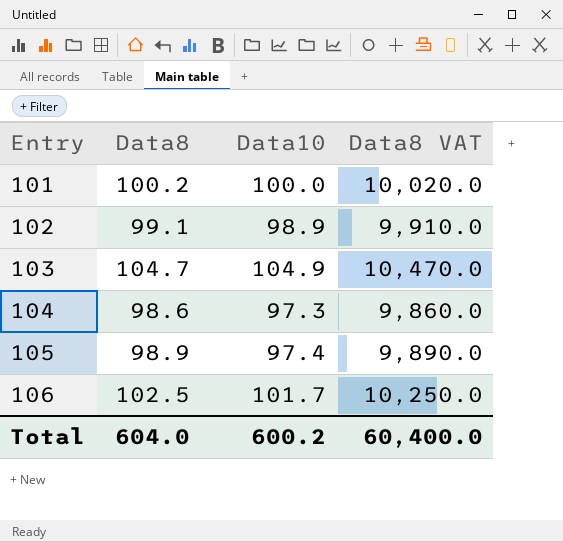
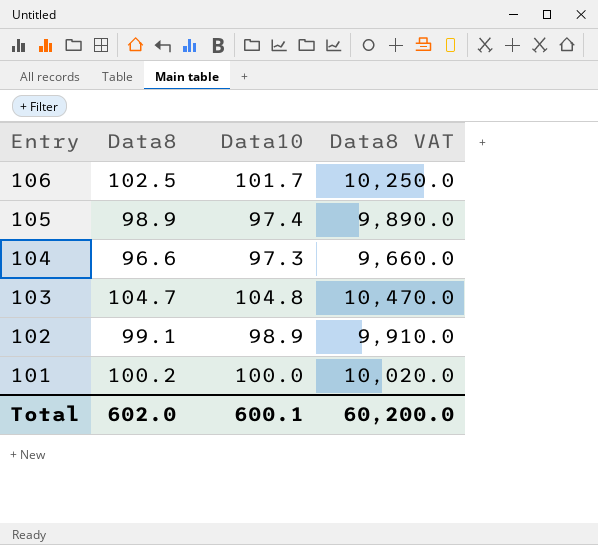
row order: Entry ascending -> Entry descending
104 | Data8: 98.6 -> 96.6
104 | Data8 VAT: 9,860.0 -> 9,660.0
103 | Data10: 104.9 -> 104.8
Total | Data8: 604.0 -> 602.0
Total | Data10: 600.2 -> 600.1
Total | Data8 VAT: 60,400.0 -> 60,200.0

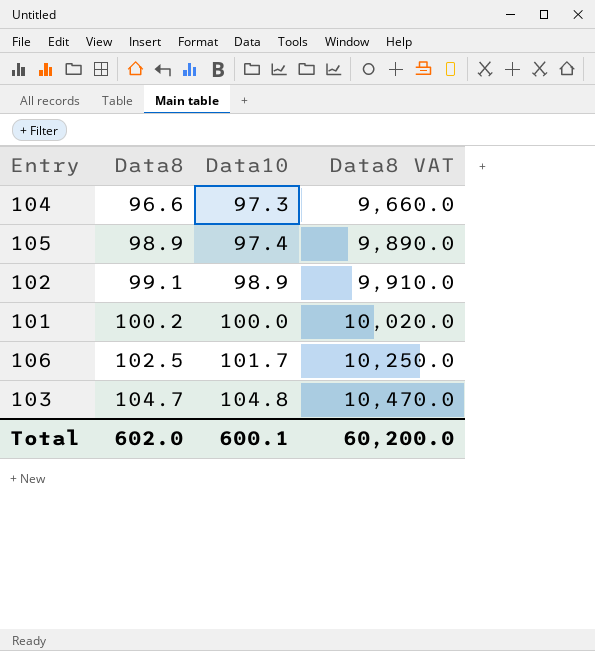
row order: Entry descending -> Data8 ascending

